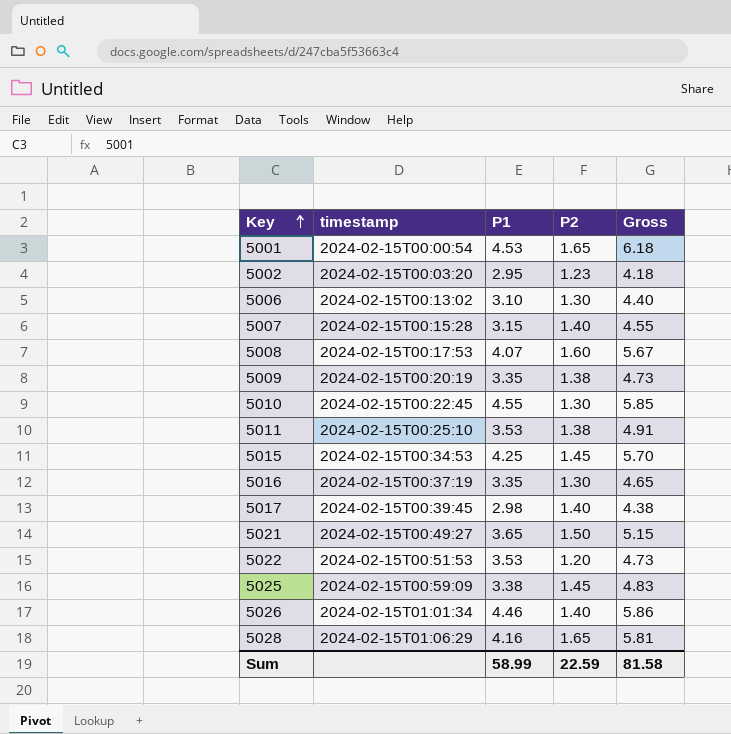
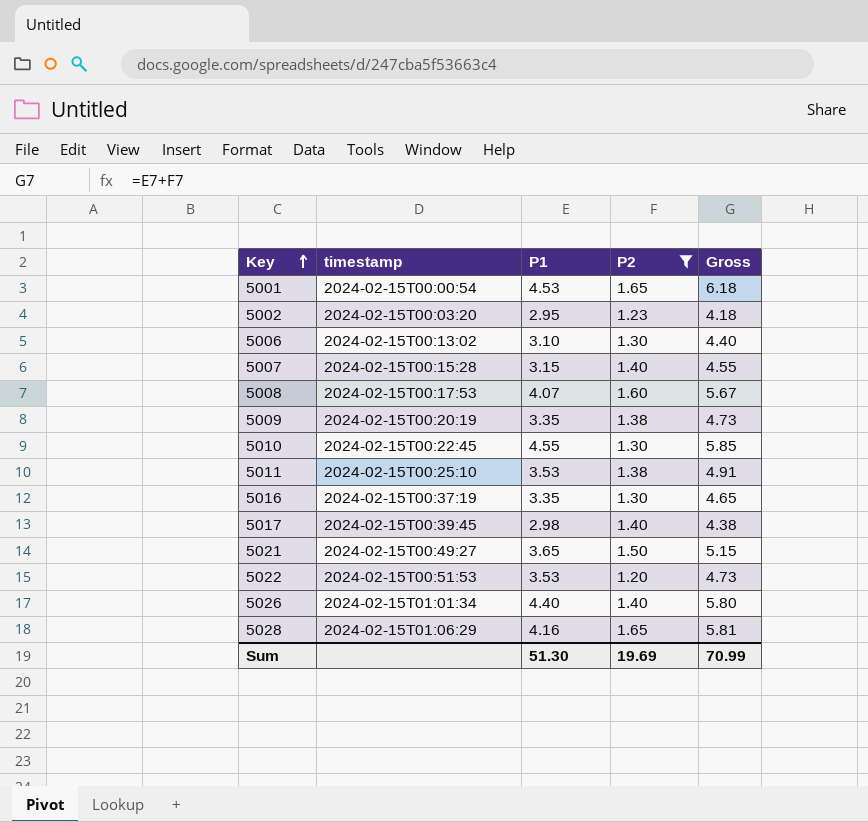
filter: none -> P2 != 1.45
5026 | P1: 4.46 -> 4.40
5026 | Gross: 5.86 -> 5.80
Sum | P1: 58.99 -> 51.30
Sum | P2: 22.59 -> 19.69
Sum | Gross: 81.58 -> 70.99

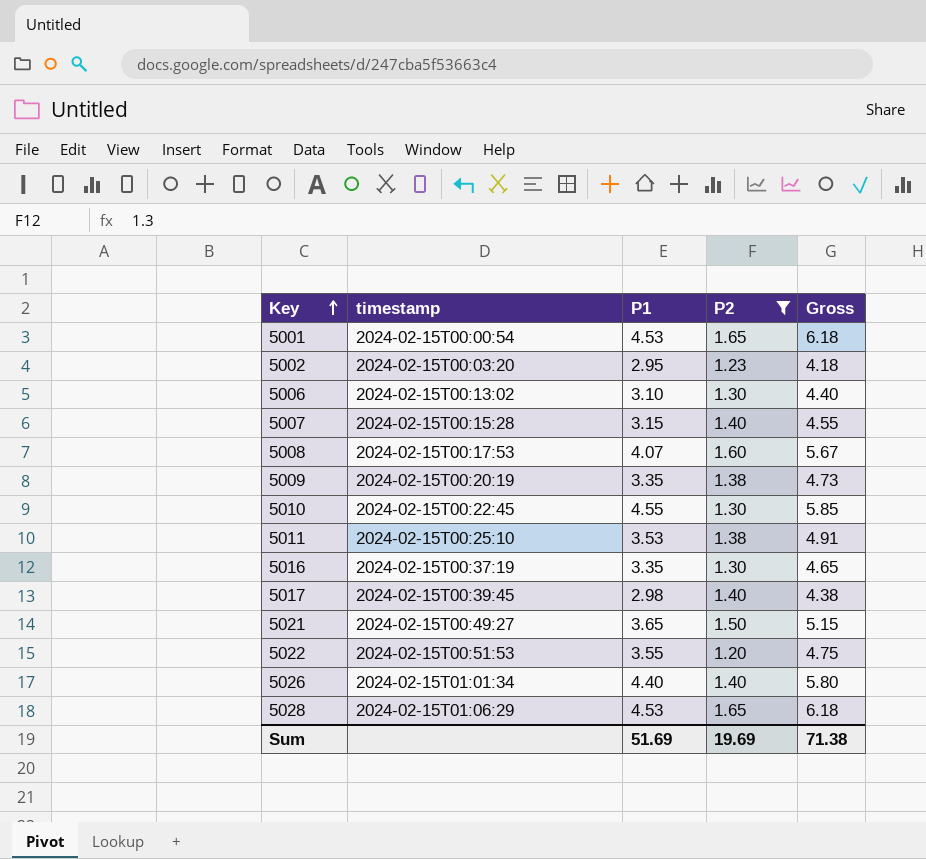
5022 | P1: 3.53 -> 3.55
5022 | Gross: 4.73 -> 4.75
5028 | P1: 4.16 -> 4.53
5028 | Gross: 5.81 -> 6.18
Sum | P1: 51.30 -> 51.69
Sum | Gross: 70.99 -> 71.38

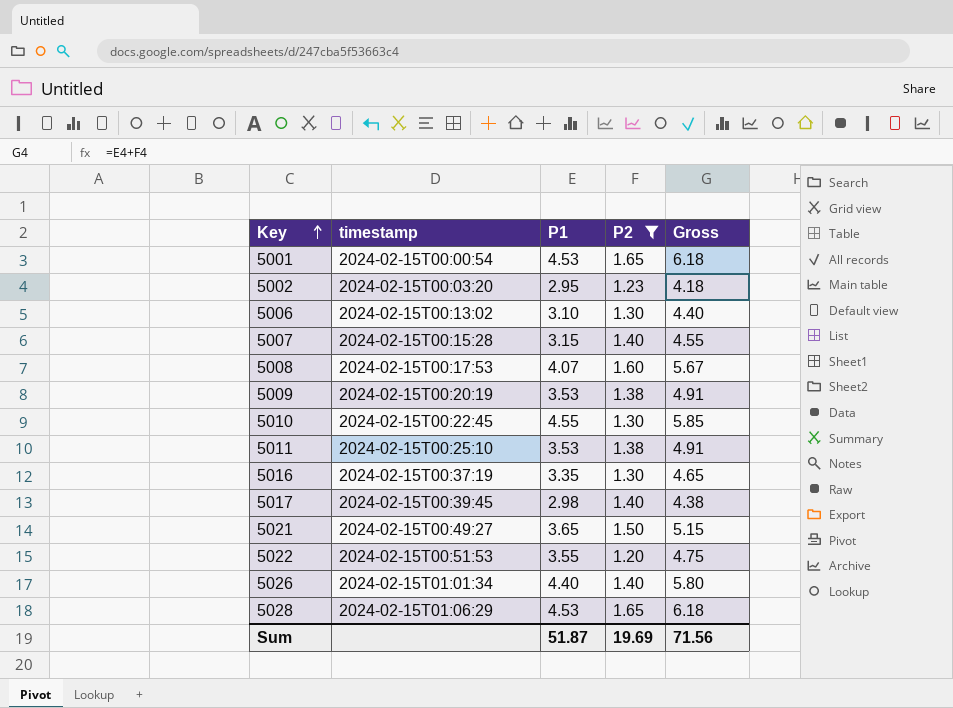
5009 | P1: 3.35 -> 3.53
5009 | Gross: 4.73 -> 4.91
Sum | P1: 51.69 -> 51.87
Sum | Gross: 71.38 -> 71.56

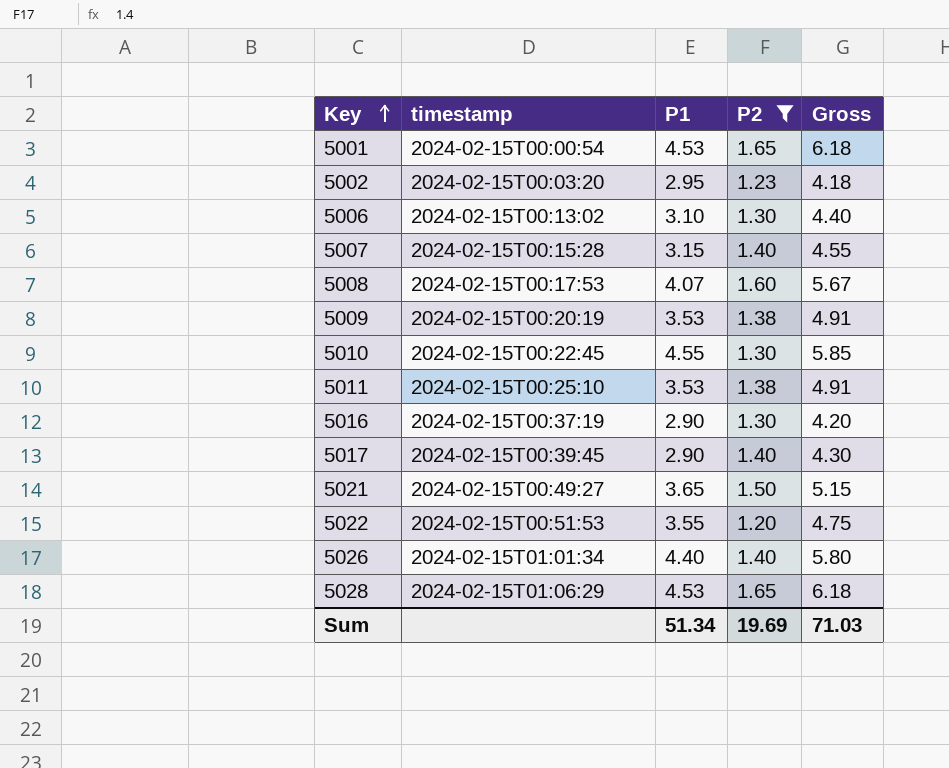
5016 | P1: 3.35 -> 2.90
5016 | Gross: 4.65 -> 4.20
5017 | P1: 2.98 -> 2.90
5017 | Gross: 4.38 -> 4.30
Sum | P1: 51.87 -> 51.34
Sum | Gross: 71.56 -> 71.03

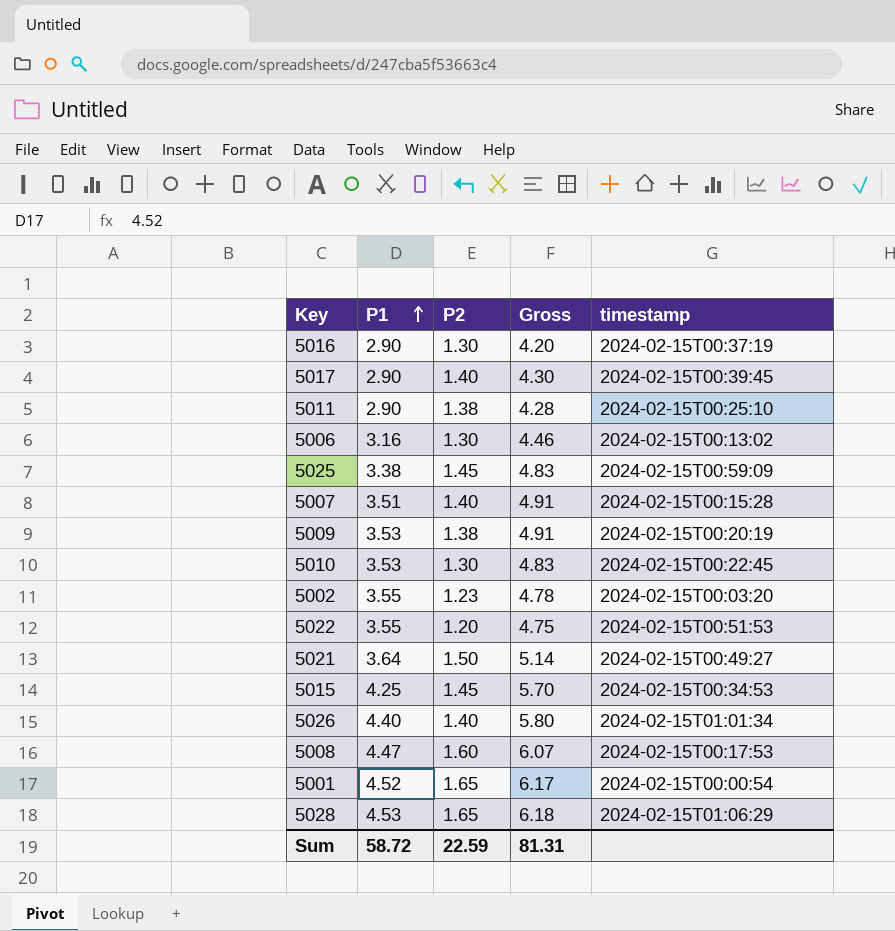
filter: P2 != 1.45 -> none
row order: Key ascending -> P1 ascending
column timestamp | position: 2 -> 5
5011 | P1: 3.53 -> 2.90
5011 | Gross: 4.91 -> 4.28
5006 | P1: 3.10 -> 3.16
5006 | Gross: 4.40 -> 4.46
5007 | P1: 3.15 -> 3.51
5007 | Gross: 4.55 -> 4.91
5010 | P1: 4.55 -> 3.53
5010 | Gross: 5.85 -> 4.83
5002 | P1: 2.95 -> 3.55
5002 | Gross: 4.18 -> 4.78
5021 | P1: 3.65 -> 3.64
5021 | Gross: 5.15 -> 5.14
5008 | P1: 4.07 -> 4.47
5008 | Gross: 5.67 -> 6.07
5001 | P1: 4.53 -> 4.52
5001 | Gross: 6.18 -> 6.17
Sum | P1: 51.34 -> 58.72
Sum | P2: 19.69 -> 22.59
Sum | Gross: 71.03 -> 81.31

